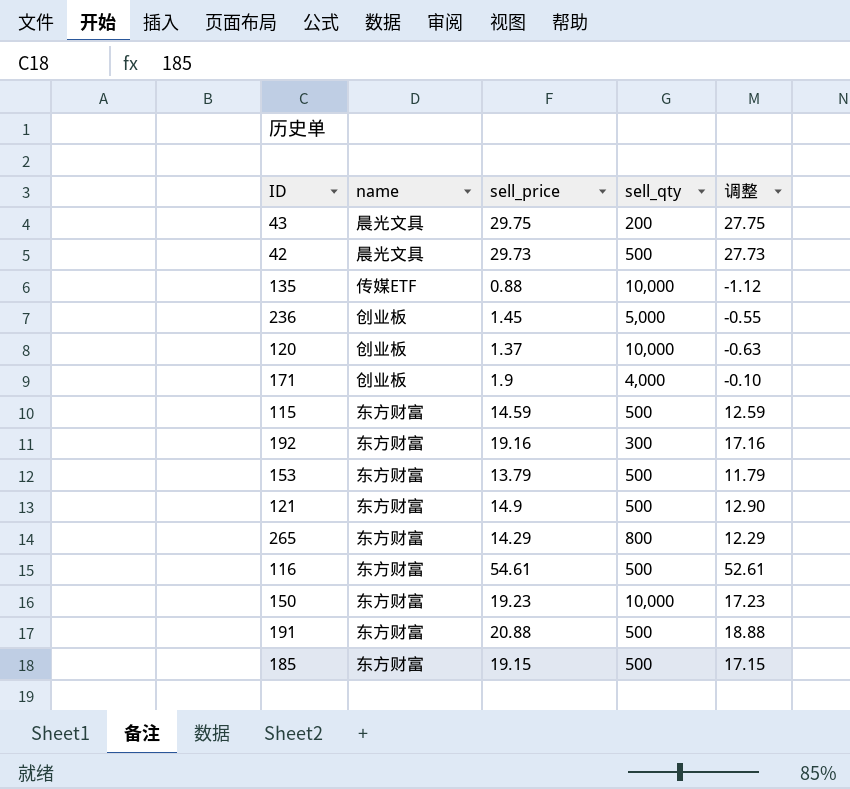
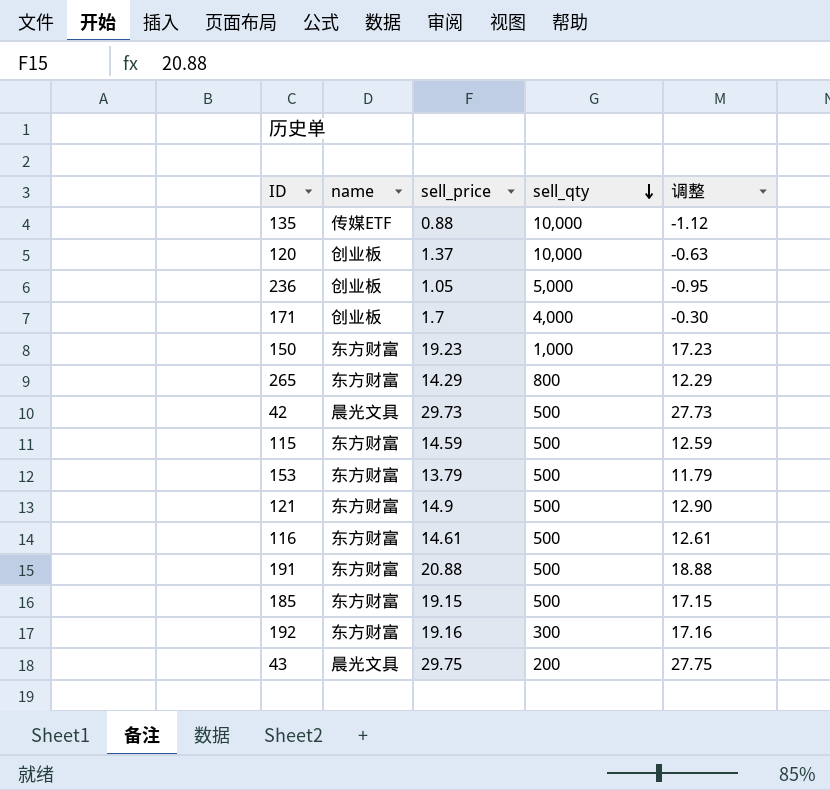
row order: none -> sell_qty descending
236 | sell_price: 1.45 -> 1.05
236 | 调整: -0.55 -> -0.95
171 | sell_price: 1.9 -> 1.7
171 | 调整: -0.10 -> -0.30
150 | sell_qty: 10,000 -> 1,000
116 | sell_price: 54.61 -> 14.61
116 | 调整: 52.61 -> 12.61

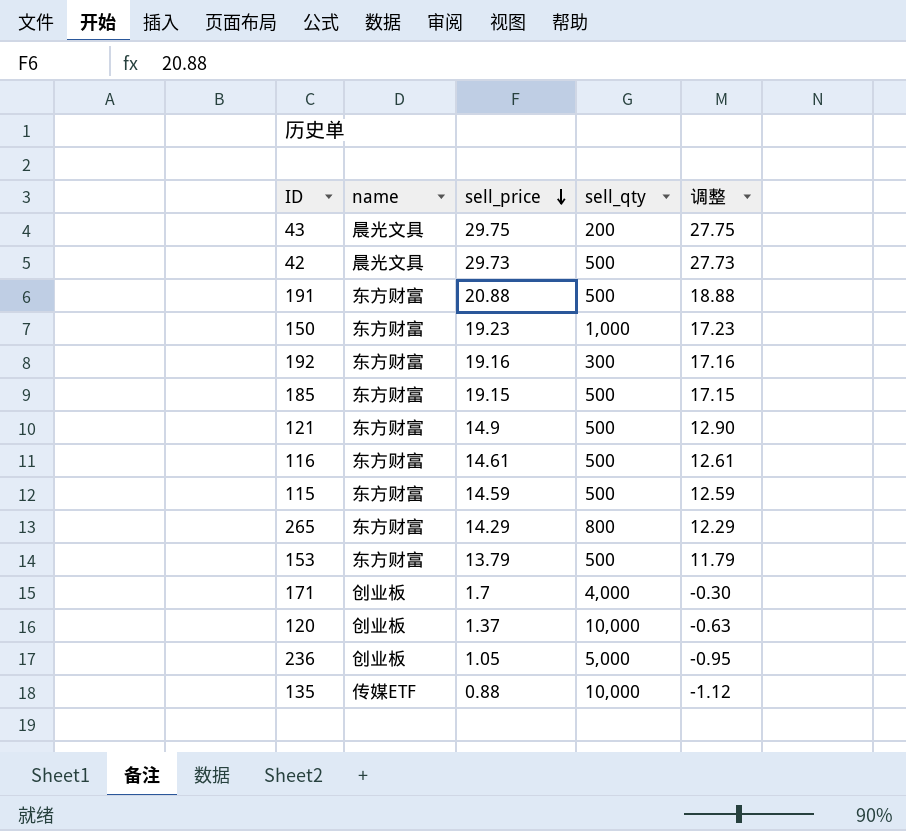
row order: sell_qty descending -> sell_price descending

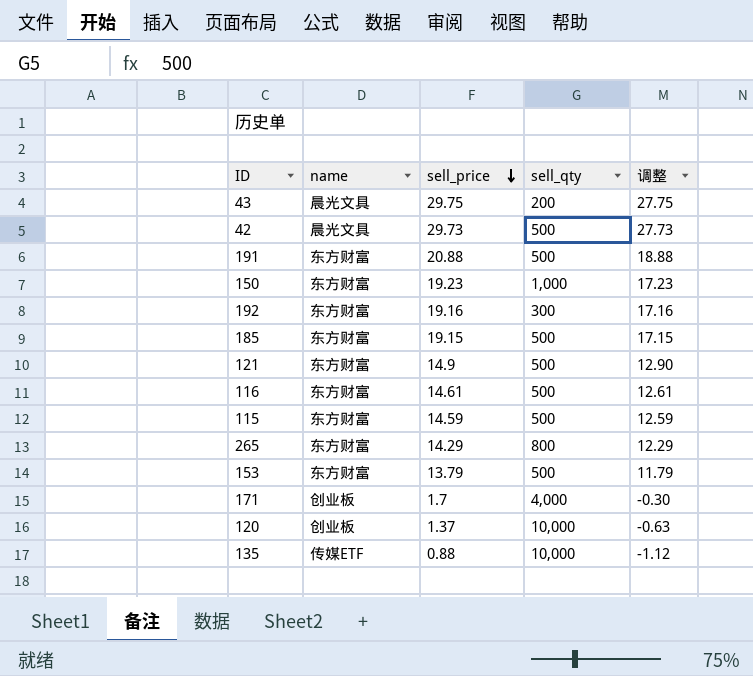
row 236: 创业板 | 1.05 | 5,000 | -0.95 -> none

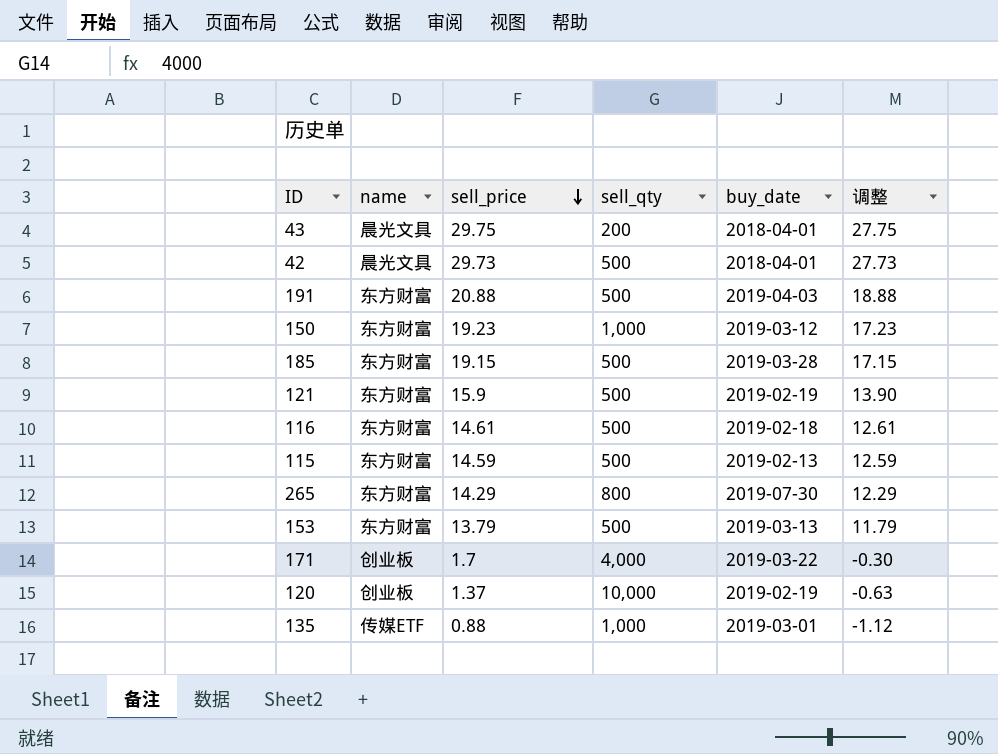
column buy_date | position: none -> 5
row 192: 东方财富 | 19.16 | 300 | 17.16 -> none
121 | sell_price: 14.9 -> 15.9
121 | 调整: 12.90 -> 13.90
135 | sell_qty: 10,000 -> 1,000

